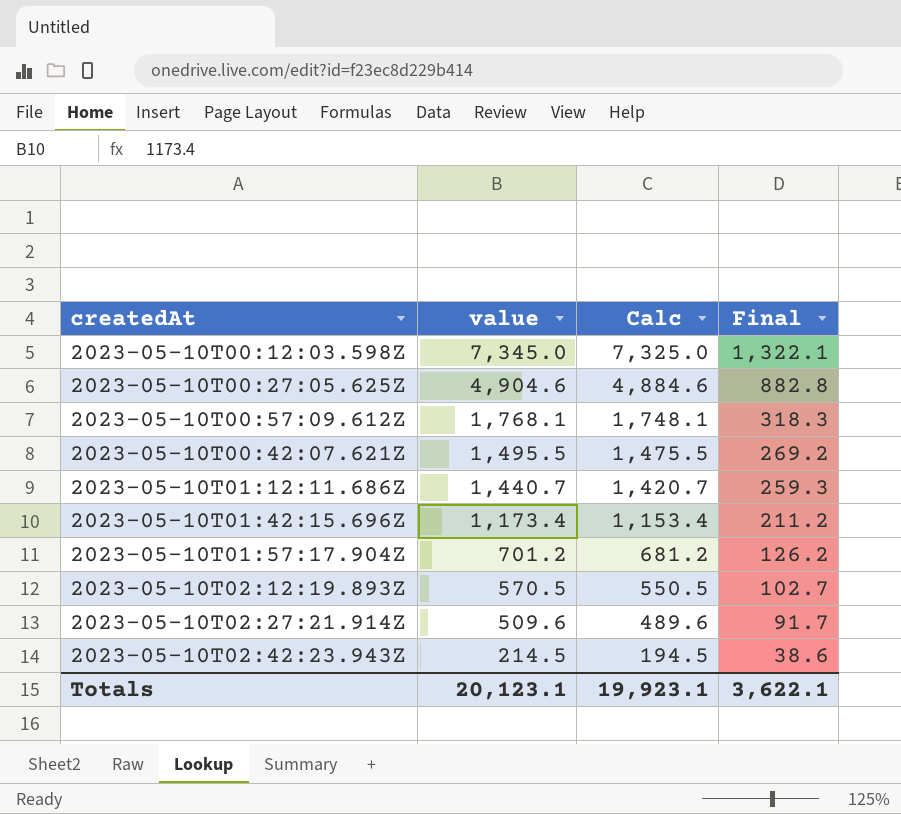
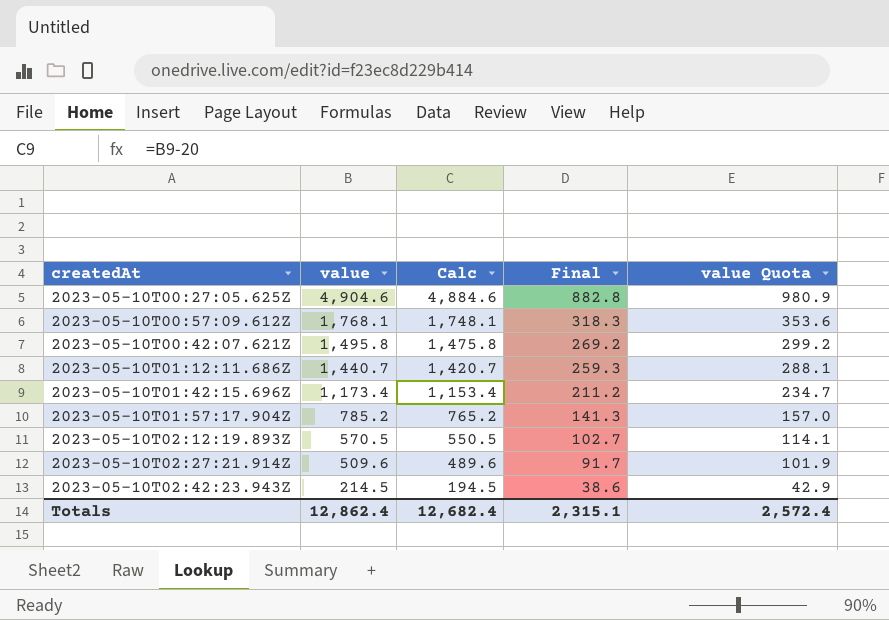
column value Quota | formula: none -> [value] * 0.2
row 2023-05-10T00:12:03.598Z: 7,345.0 | 7,325.0 | 1,322.1 -> none
2023-05-10T00:42:07.621Z | value: 1,495.5 -> 1,495.8
2023-05-10T00:42:07.621Z | Calc: 1,475.5 -> 1,475.8
2023-05-10T01:57:17.904Z | value: 701.2 -> 785.2
2023-05-10T01:57:17.904Z | Calc: 681.2 -> 765.2
2023-05-10T01:57:17.904Z | Final: 126.2 -> 141.3
Totals | value: 20,123.1 -> 12,862.4
Totals | Calc: 19,923.1 -> 12,682.4
Totals | Final: 3,622.1 -> 2,315.1

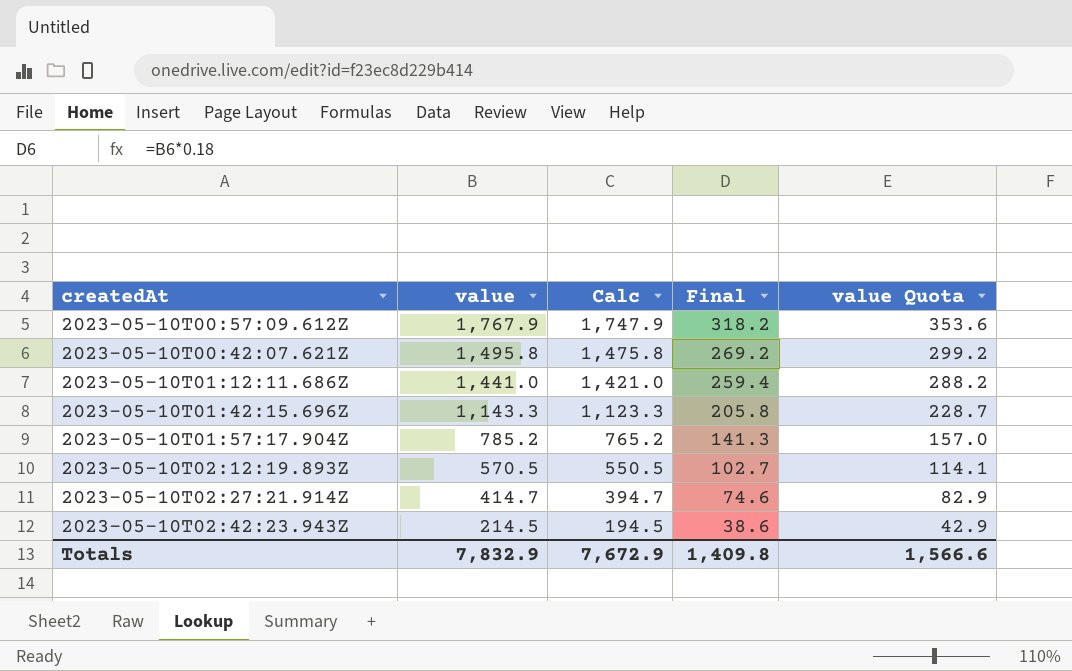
row 2023-05-10T00:27:05.625Z: 4,904.6 | 4,884.6 | 882.8 | 980.9 -> none
2023-05-10T00:57:09.612Z | value: 1,768.1 -> 1,767.9
2023-05-10T00:57:09.612Z | Calc: 1,748.1 -> 1,747.9
2023-05-10T00:57:09.612Z | Final: 318.3 -> 318.2
2023-05-10T01:12:11.686Z | value: 1,440.7 -> 1,441.0
2023-05-10T01:12:11.686Z | Calc: 1,420.7 -> 1,421.0
2023-05-10T01:12:11.686Z | Final: 259.3 -> 259.4
2023-05-10T01:12:11.686Z | value Quota: 288.1 -> 288.2
2023-05-10T01:42:15.696Z | value: 1,173.4 -> 1,143.3
2023-05-10T01:42:15.696Z | Calc: 1,153.4 -> 1,123.3
2023-05-10T01:42:15.696Z | Final: 211.2 -> 205.8
2023-05-10T01:42:15.696Z | value Quota: 234.7 -> 228.7
2023-05-10T02:27:21.914Z | value: 509.6 -> 414.7
2023-05-10T02:27:21.914Z | Calc: 489.6 -> 394.7
2023-05-10T02:27:21.914Z | Final: 91.7 -> 74.6
2023-05-10T02:27:21.914Z | value Quota: 101.9 -> 82.9
Totals | value: 12,862.4 -> 7,832.9
Totals | Calc: 12,682.4 -> 7,672.9
Totals | Final: 2,315.1 -> 1,409.8
Totals | value Quota: 2,572.4 -> 1,566.6

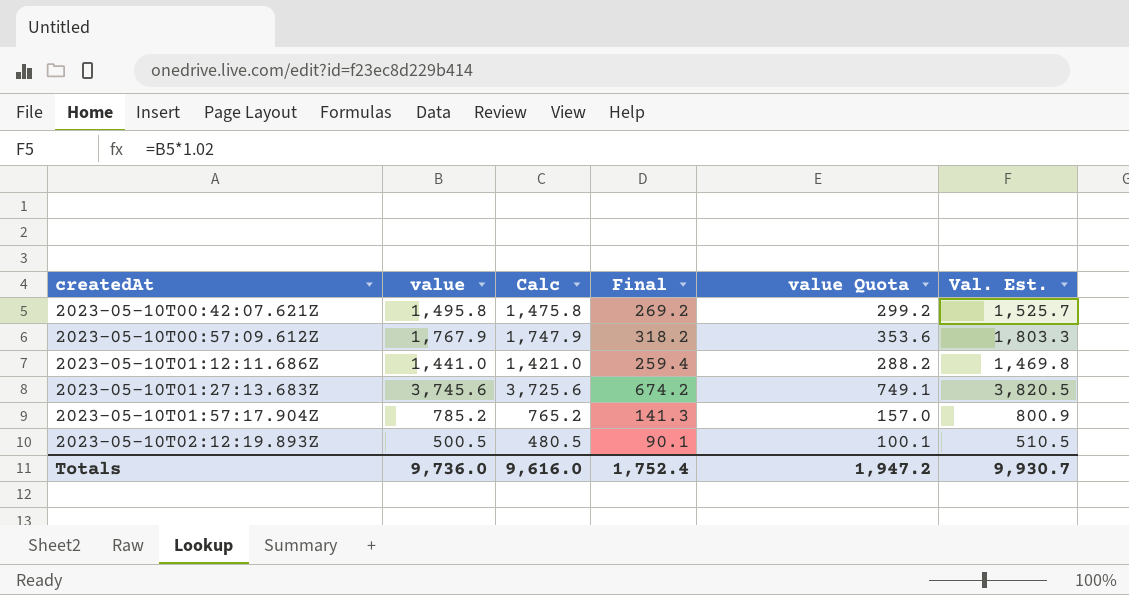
row order: value descending -> createdAt ascending
column Val. Est. | formula: none -> [value] * 1.02
row 2023-05-10T01:42:15.696Z: 1,143.3 | 1,123.3 | 205.8 | 228.7 -> none
row 2023-05-10T02:27:21.914Z: 414.7 | 394.7 | 74.6 | 82.9 -> none
row 2023-05-10T02:42:23.943Z: 214.5 | 194.5 | 38.6 | 42.9 -> none
row 2023-05-10T01:27:13.683Z: none -> 3,745.6 | 3,725.6 | 674.2 | 749.1 | 3,820.5
2023-05-10T02:12:19.893Z | value: 570.5 -> 500.5
2023-05-10T02:12:19.893Z | Calc: 550.5 -> 480.5
2023-05-10T02:12:19.893Z | Final: 102.7 -> 90.1
2023-05-10T02:12:19.893Z | value Quota: 114.1 -> 100.1
Totals | value: 7,832.9 -> 9,736.0
Totals | Calc: 7,672.9 -> 9,616.0
Totals | Final: 1,409.8 -> 1,752.4
Totals | value Quota: 1,566.6 -> 1,947.2

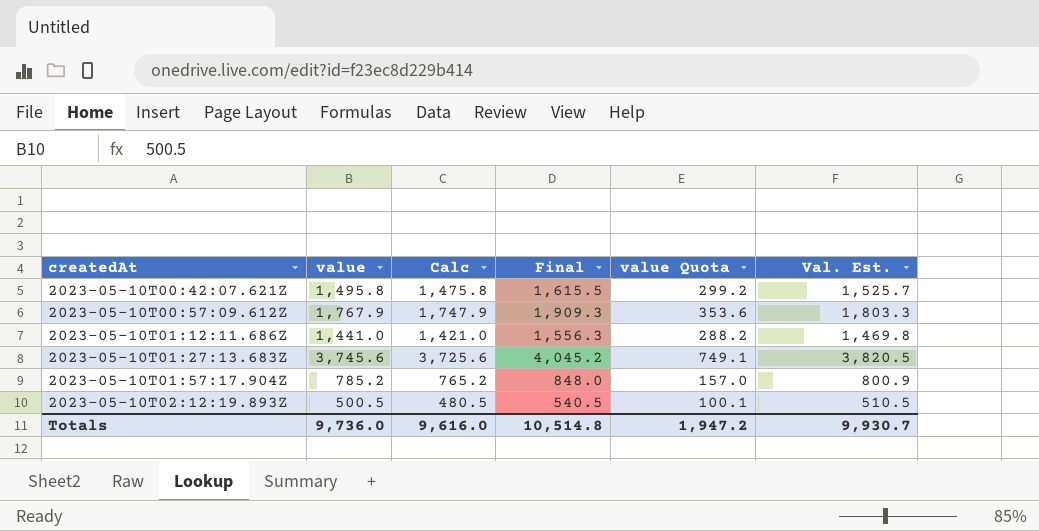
column Final | formula: [value] * 0.18 -> [value] * 1.08
Totals | Final: 1,752.4 -> 10,514.8

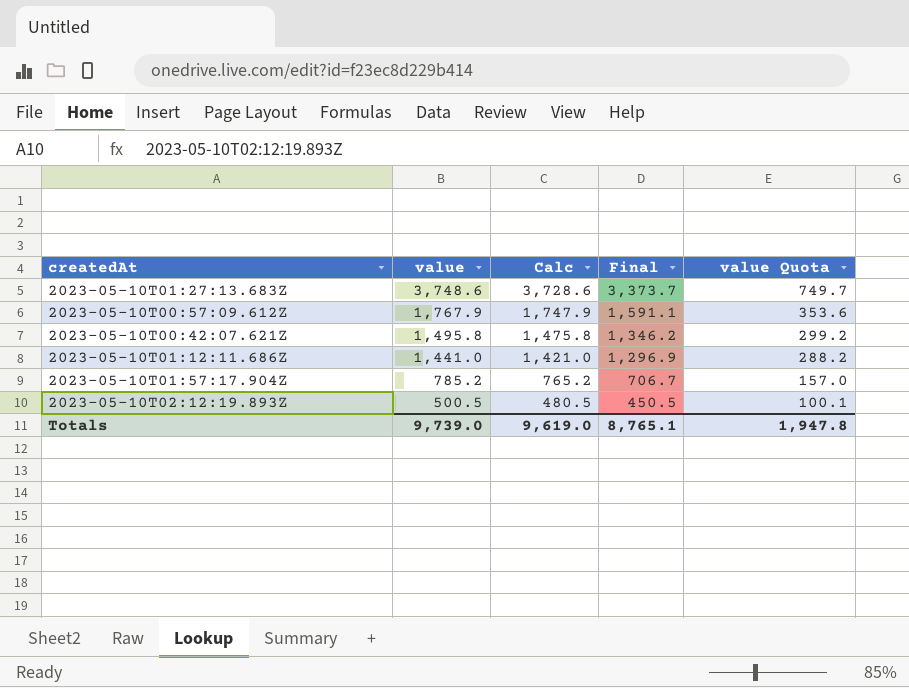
row order: createdAt ascending -> value descending
column Val. Est. | formula: [value] * 1.02 -> none
column Final | formula: [value] * 1.08 -> [value] * 0.9
2023-05-10T01:27:13.683Z | value: 3,745.6 -> 3,748.6
2023-05-10T01:27:13.683Z | Calc: 3,725.6 -> 3,728.6
2023-05-10T01:27:13.683Z | value Quota: 749.1 -> 749.7
Totals | value: 9,736.0 -> 9,739.0
Totals | Calc: 9,616.0 -> 9,619.0
Totals | Final: 10,514.8 -> 8,765.1
Totals | value Quota: 1,947.2 -> 1,947.8

